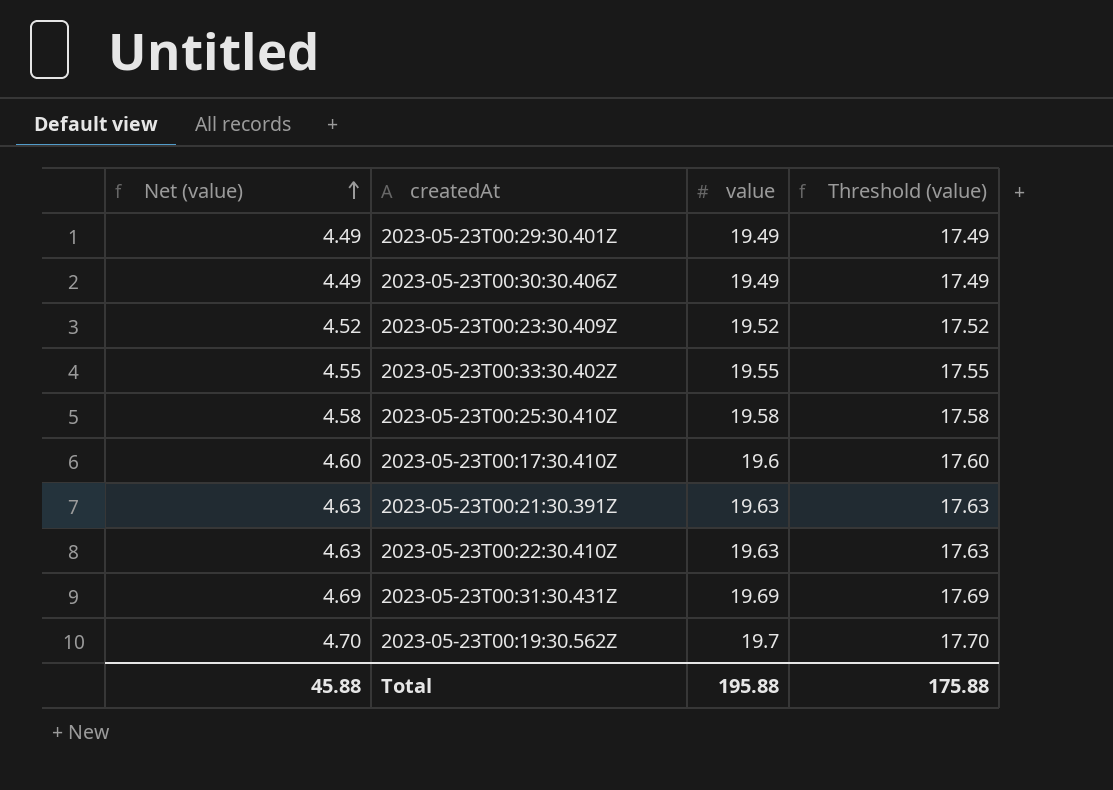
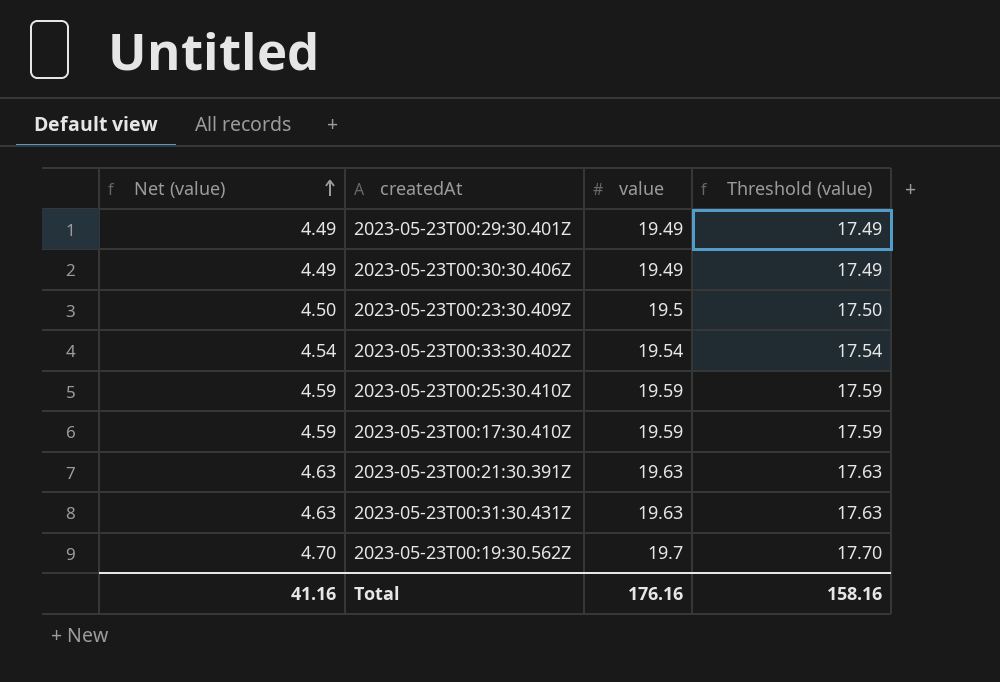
row 2023-05-23T00:22:30.410Z: 4.63 | 19.63 | 17.63 -> none
2023-05-23T00:23:30.409Z | Net (value): 4.52 -> 4.50
2023-05-23T00:23:30.409Z | value: 19.52 -> 19.5
2023-05-23T00:23:30.409Z | Threshold (value): 17.52 -> 17.50
2023-05-23T00:33:30.402Z | Net (value): 4.55 -> 4.54
2023-05-23T00:33:30.402Z | value: 19.55 -> 19.54
2023-05-23T00:33:30.402Z | Threshold (value): 17.55 -> 17.54
2023-05-23T00:25:30.410Z | Net (value): 4.58 -> 4.59
2023-05-23T00:25:30.410Z | value: 19.58 -> 19.59
2023-05-23T00:25:30.410Z | Threshold (value): 17.58 -> 17.59
2023-05-23T00:17:30.410Z | Net (value): 4.60 -> 4.59
2023-05-23T00:17:30.410Z | value: 19.6 -> 19.59
2023-05-23T00:17:30.410Z | Threshold (value): 17.60 -> 17.59
2023-05-23T00:31:30.431Z | Net (value): 4.69 -> 4.63
2023-05-23T00:31:30.431Z | value: 19.69 -> 19.63
2023-05-23T00:31:30.431Z | Threshold (value): 17.69 -> 17.63
Total | Net (value): 45.88 -> 41.16
Total | value: 195.88 -> 176.16
Total | Threshold (value): 175.88 -> 158.16

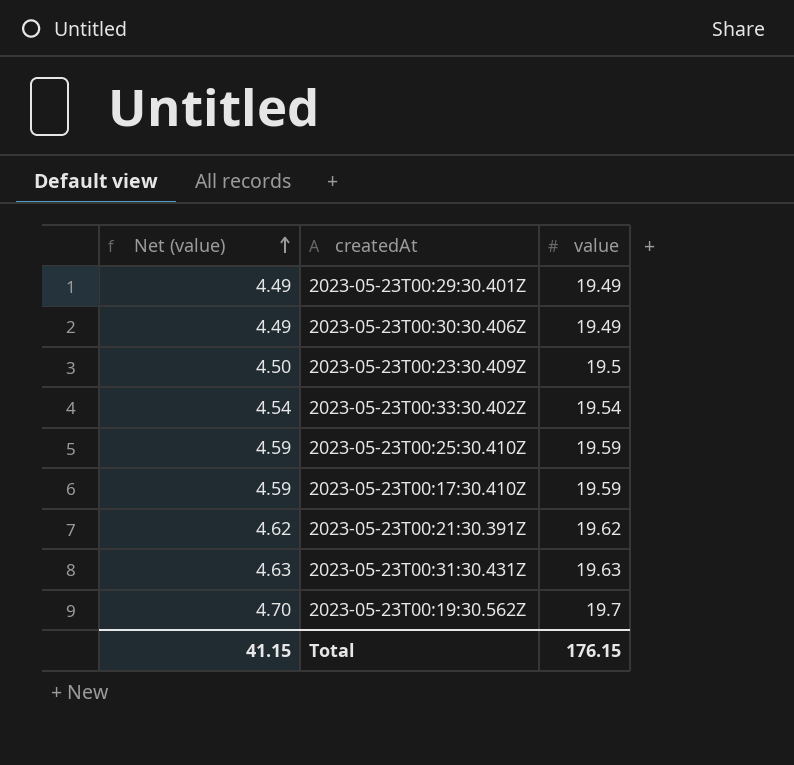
column Threshold (value) | formula: [value] - 2 -> none
2023-05-23T00:21:30.391Z | Net (value): 4.63 -> 4.62
2023-05-23T00:21:30.391Z | value: 19.63 -> 19.62
Total | Net (value): 41.16 -> 41.15
Total | value: 176.16 -> 176.15

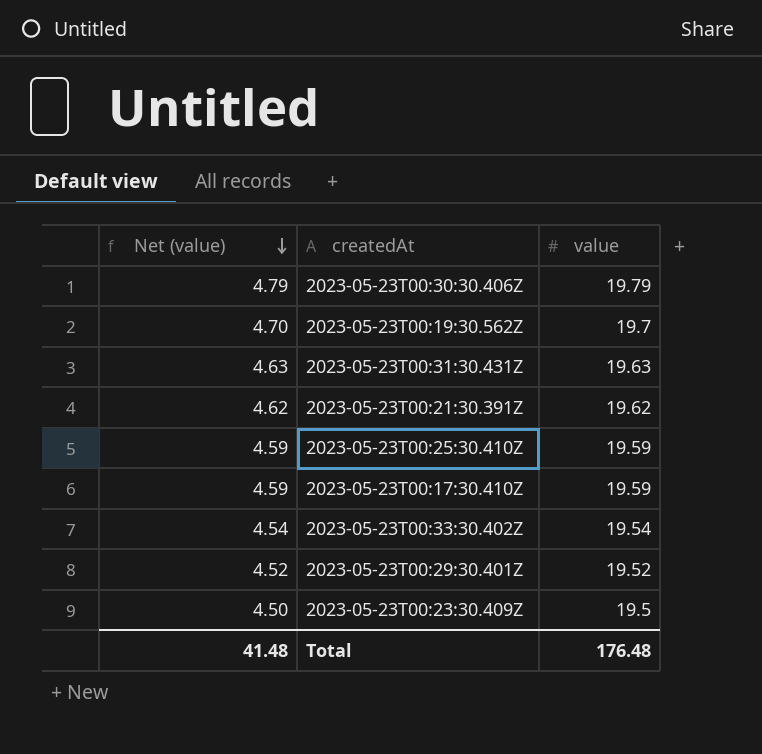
row order: Net (value) ascending -> Net (value) descending
2023-05-23T00:30:30.406Z | Net (value): 4.49 -> 4.79
2023-05-23T00:30:30.406Z | value: 19.49 -> 19.79
2023-05-23T00:29:30.401Z | Net (value): 4.49 -> 4.52
2023-05-23T00:29:30.401Z | value: 19.49 -> 19.52
Total | Net (value): 41.15 -> 41.48
Total | value: 176.15 -> 176.48

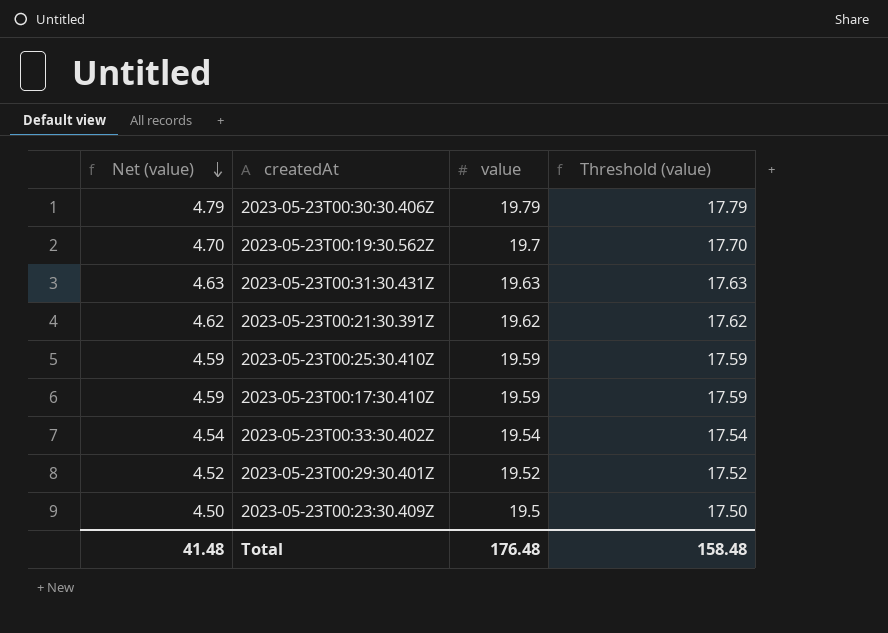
column Threshold (value) | formula: none -> [value] - 2

